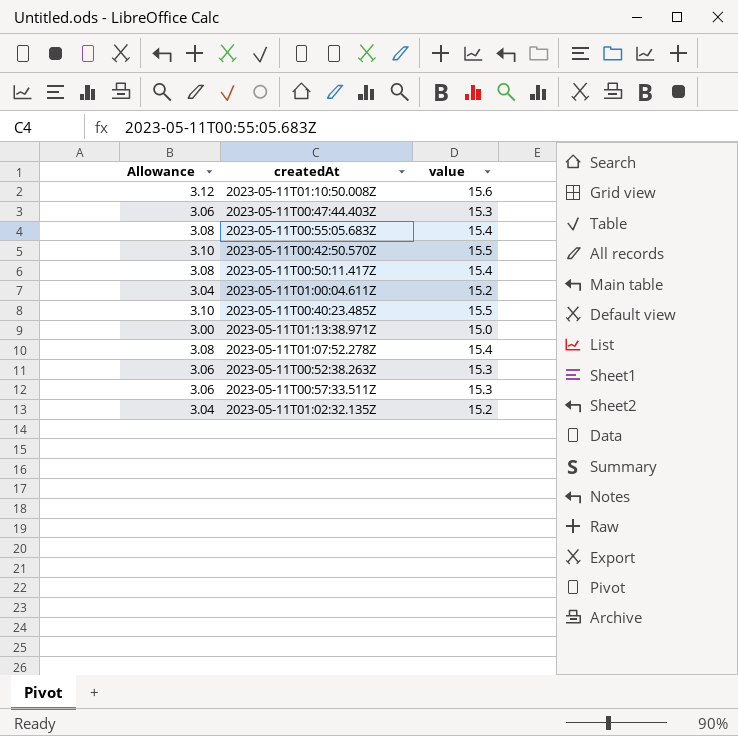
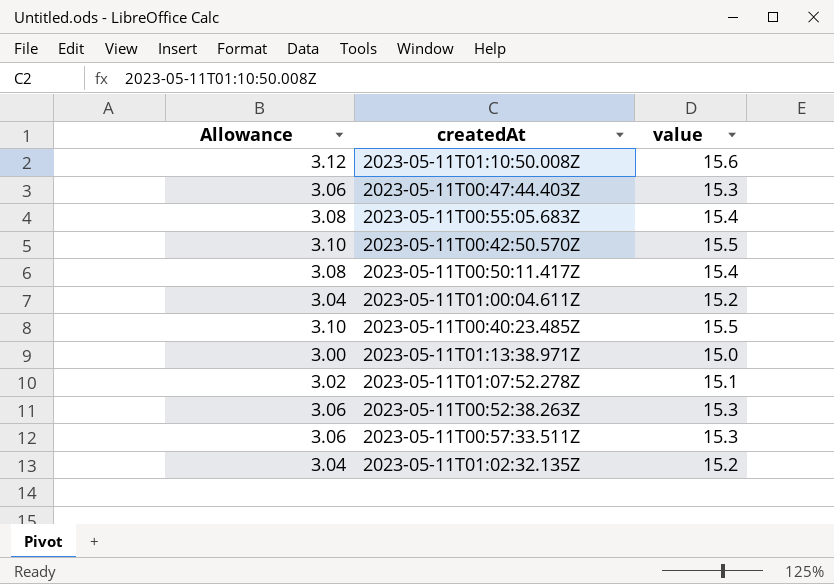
2023-05-11T01:07:52.278Z | Allowance: 3.08 -> 3.02
2023-05-11T01:07:52.278Z | value: 15.4 -> 15.1

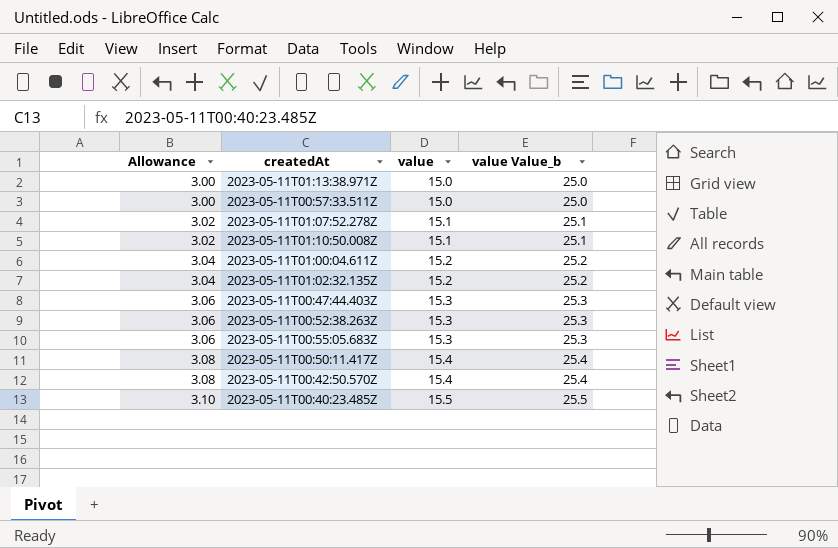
row order: none -> Allowance ascending
column value Value_b | formula: none -> [value] + 10
2023-05-11T00:57:33.511Z | Allowance: 3.06 -> 3.00
2023-05-11T00:57:33.511Z | value: 15.3 -> 15.0
2023-05-11T01:10:50.008Z | Allowance: 3.12 -> 3.02
2023-05-11T01:10:50.008Z | value: 15.6 -> 15.1
2023-05-11T00:55:05.683Z | Allowance: 3.08 -> 3.06
2023-05-11T00:55:05.683Z | value: 15.4 -> 15.3
2023-05-11T00:42:50.570Z | Allowance: 3.10 -> 3.08
2023-05-11T00:42:50.570Z | value: 15.5 -> 15.4

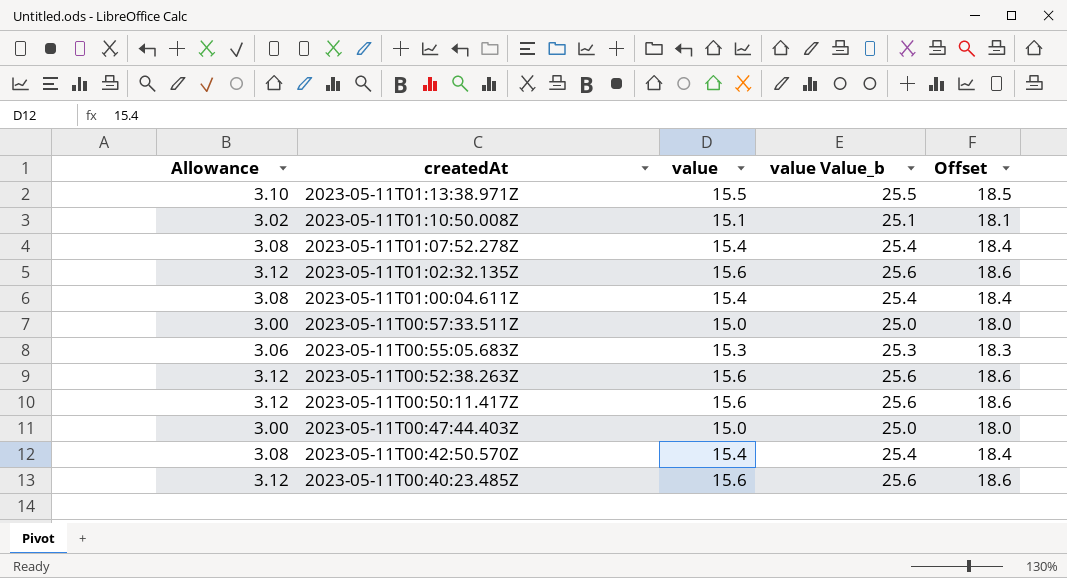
row order: Allowance ascending -> createdAt descending
column Offset | formula: none -> [value] + 3
2023-05-11T01:13:38.971Z | Allowance: 3.00 -> 3.10
2023-05-11T01:13:38.971Z | value: 15.0 -> 15.5
2023-05-11T01:13:38.971Z | value Value_b: 25.0 -> 25.5
2023-05-11T01:07:52.278Z | Allowance: 3.02 -> 3.08
2023-05-11T01:07:52.278Z | value: 15.1 -> 15.4
2023-05-11T01:07:52.278Z | value Value_b: 25.1 -> 25.4
2023-05-11T01:02:32.135Z | Allowance: 3.04 -> 3.12
2023-05-11T01:02:32.135Z | value: 15.2 -> 15.6
2023-05-11T01:02:32.135Z | value Value_b: 25.2 -> 25.6
2023-05-11T01:00:04.611Z | Allowance: 3.04 -> 3.08
2023-05-11T01:00:04.611Z | value: 15.2 -> 15.4
2023-05-11T01:00:04.611Z | value Value_b: 25.2 -> 25.4
2023-05-11T00:52:38.263Z | Allowance: 3.06 -> 3.12
2023-05-11T00:52:38.263Z | value: 15.3 -> 15.6
2023-05-11T00:52:38.263Z | value Value_b: 25.3 -> 25.6
2023-05-11T00:50:11.417Z | Allowance: 3.08 -> 3.12
2023-05-11T00:50:11.417Z | value: 15.4 -> 15.6
2023-05-11T00:50:11.417Z | value Value_b: 25.4 -> 25.6
2023-05-11T00:47:44.403Z | Allowance: 3.06 -> 3.00
2023-05-11T00:47:44.403Z | value: 15.3 -> 15.0
2023-05-11T00:47:44.403Z | value Value_b: 25.3 -> 25.0
2023-05-11T00:40:23.485Z | Allowance: 3.10 -> 3.12
2023-05-11T00:40:23.485Z | value: 15.5 -> 15.6
2023-05-11T00:40:23.485Z | value Value_b: 25.5 -> 25.6

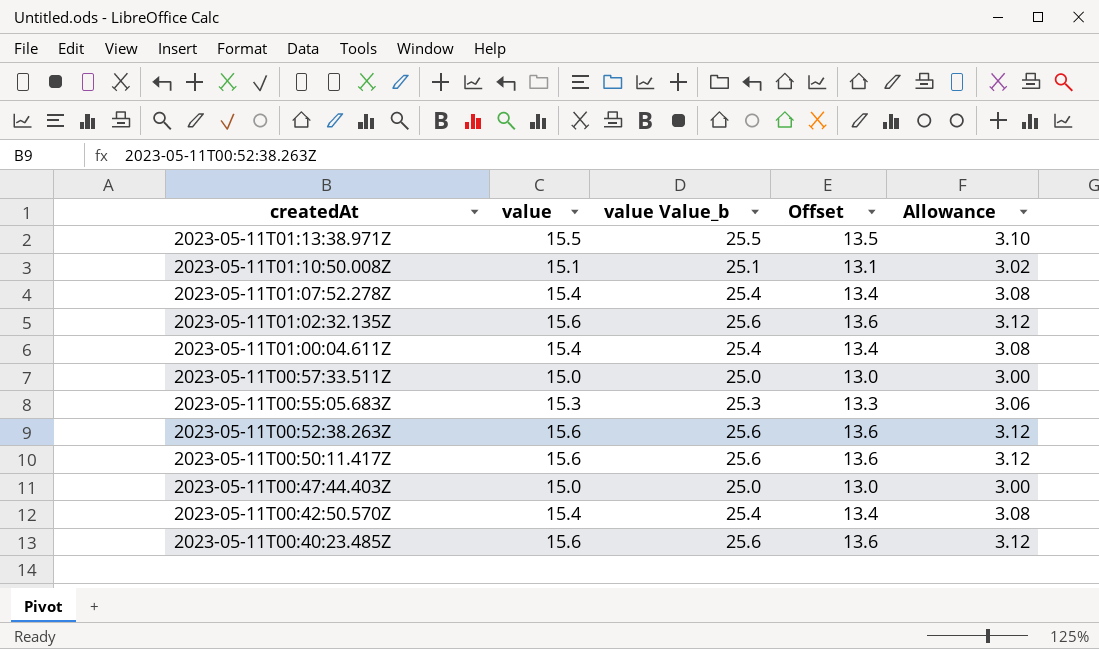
column Offset | formula: [value] + 3 -> [value] - 2
column Allowance | position: 1 -> 5

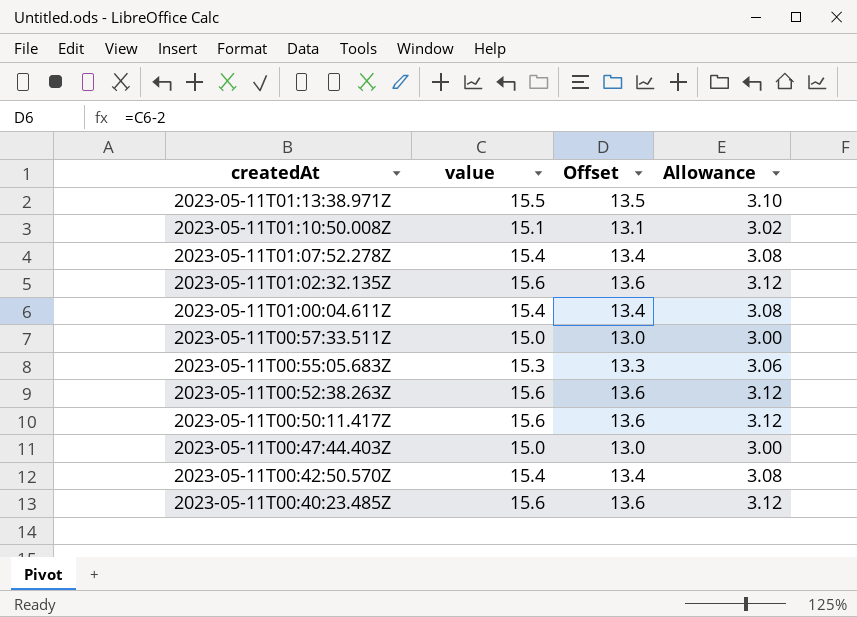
column value Value_b | formula: [value] + 10 -> none

